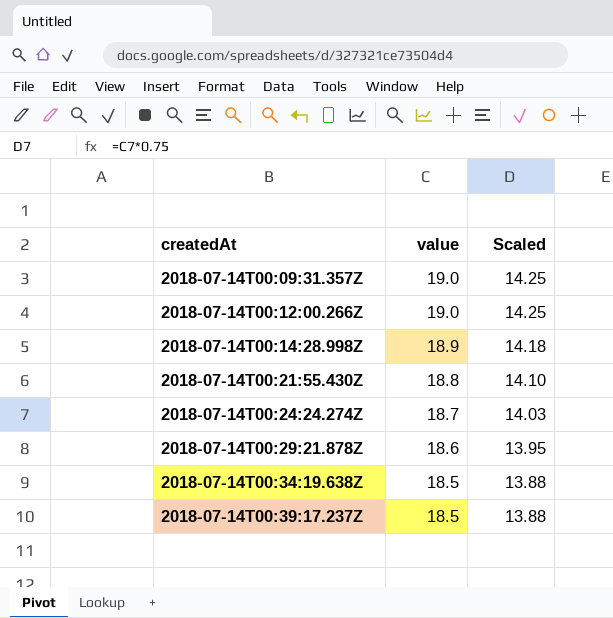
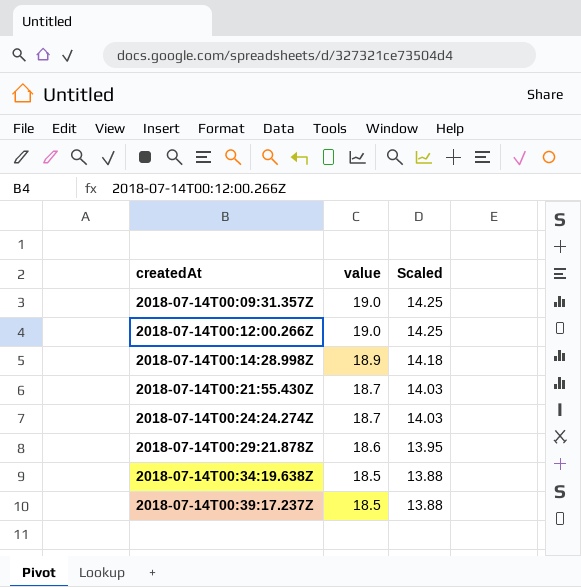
2018-07-14T00:21:55.430Z | value: 18.8 -> 18.7
2018-07-14T00:21:55.430Z | Scaled: 14.10 -> 14.03

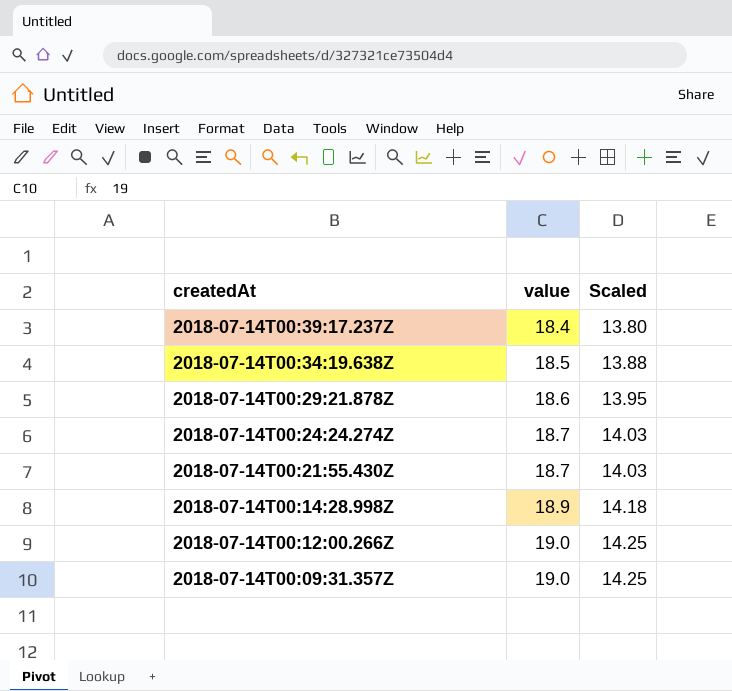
row order: createdAt ascending -> createdAt descending
2018-07-14T00:39:17.237Z | value: 18.5 -> 18.4
2018-07-14T00:39:17.237Z | Scaled: 13.88 -> 13.80

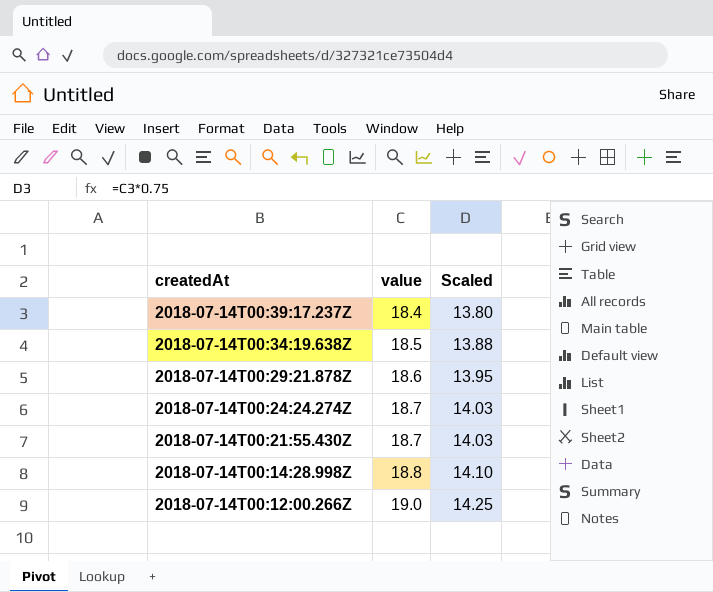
row 2018-07-14T00:09:31.357Z: 19.0 | 14.25 -> none
2018-07-14T00:14:28.998Z | value: 18.9 -> 18.8
2018-07-14T00:14:28.998Z | Scaled: 14.18 -> 14.10

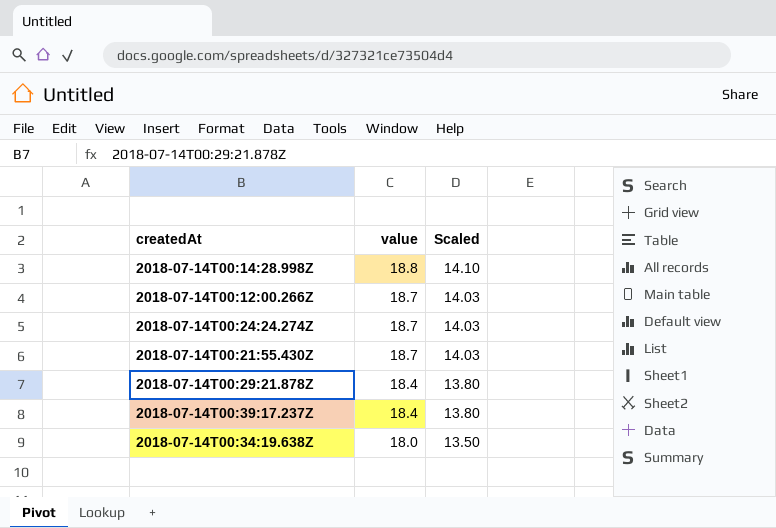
row order: createdAt descending -> value descending
2018-07-14T00:12:00.266Z | value: 19.0 -> 18.7
2018-07-14T00:12:00.266Z | Scaled: 14.25 -> 14.03
2018-07-14T00:29:21.878Z | value: 18.6 -> 18.4
2018-07-14T00:29:21.878Z | Scaled: 13.95 -> 13.80
2018-07-14T00:34:19.638Z | value: 18.5 -> 18.0
2018-07-14T00:34:19.638Z | Scaled: 13.88 -> 13.50

